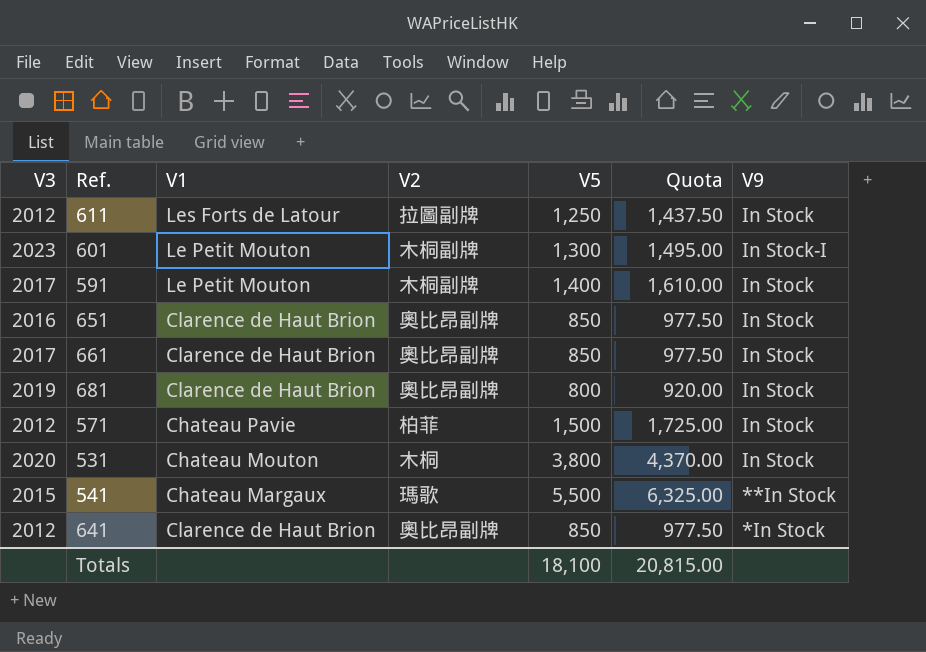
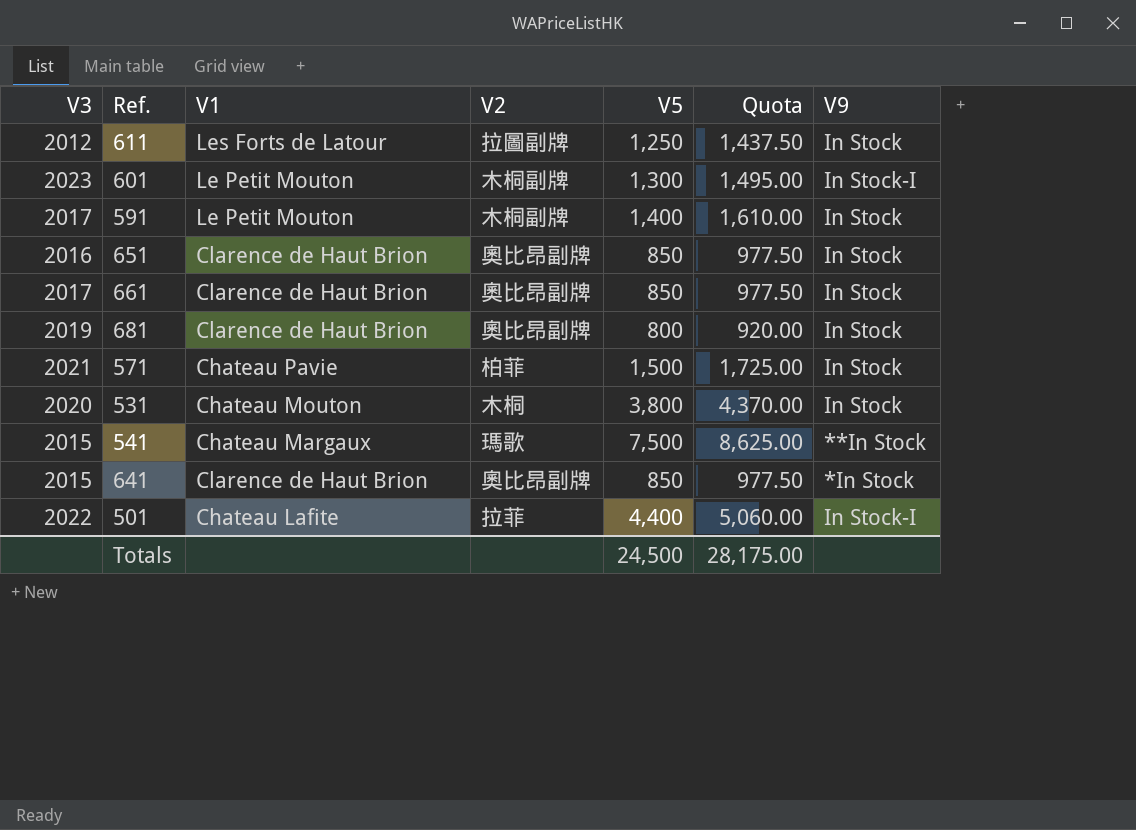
571 | V3: 2012 -> 2021
541 | V5: 5,500 -> 7,500
541 | Quota: 6,325.00 -> 8,625.00
641 | V3: 2012 -> 2015
row 501: none -> 2022 | Chateau Lafite | 拉菲 | 4,400 | 5,060.00 | In Stock-I
Totals | V5: 18,100 -> 24,500
Totals | Quota: 20,815.00 -> 28,175.00

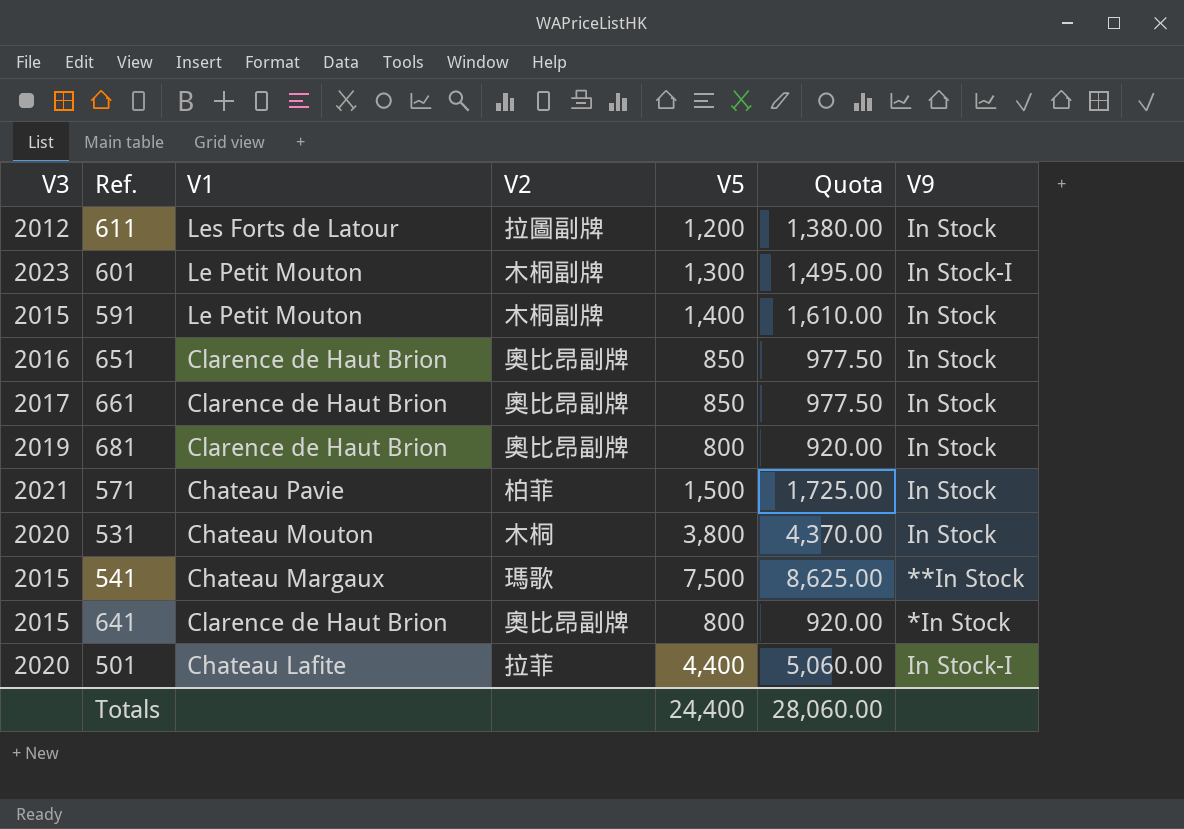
611 | V5: 1,250 -> 1,200
611 | Quota: 1,437.50 -> 1,380.00
591 | V3: 2017 -> 2015
641 | V5: 850 -> 800
641 | Quota: 977.50 -> 920.00
501 | V3: 2022 -> 2020
Totals | V5: 24,500 -> 24,400
Totals | Quota: 28,175.00 -> 28,060.00

